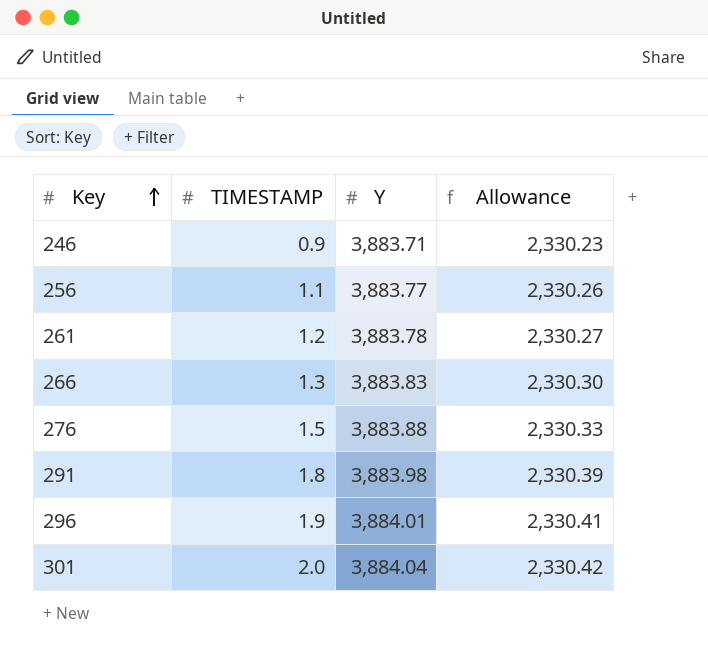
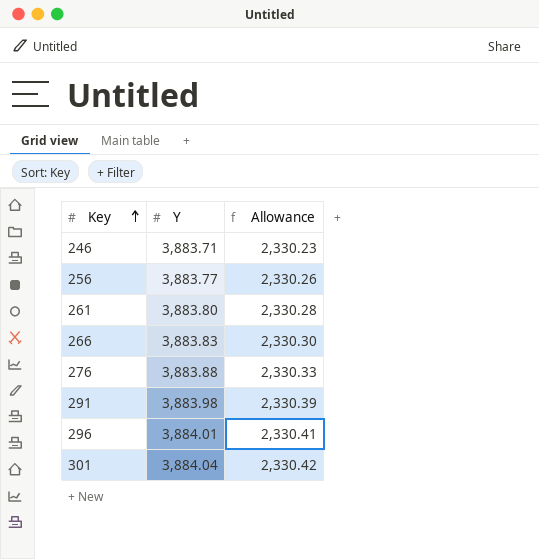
column TIMESTAMP | position: 2 -> none
261 | Y: 3,883.78 -> 3,883.80
261 | Allowance: 2,330.27 -> 2,330.28

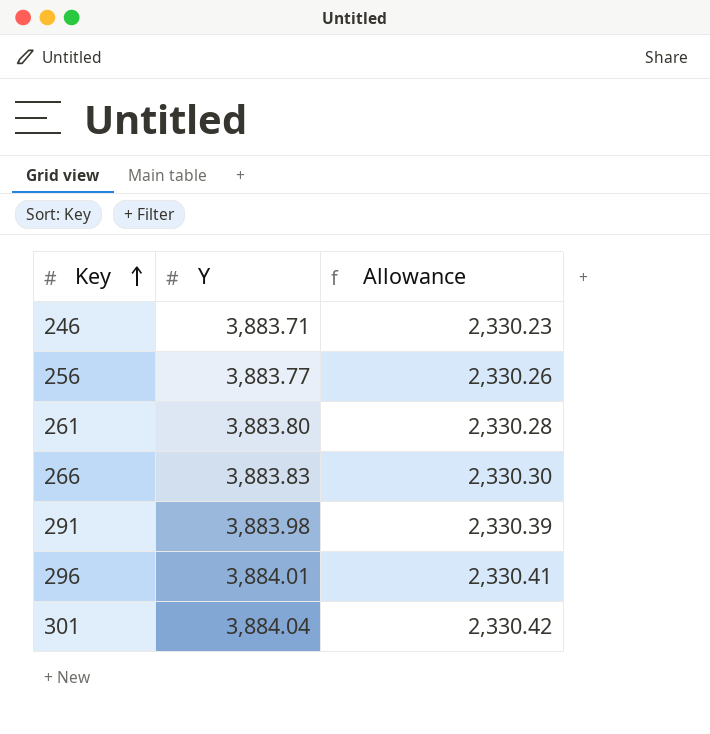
row 276: 3,883.88 | 2,330.33 -> none

